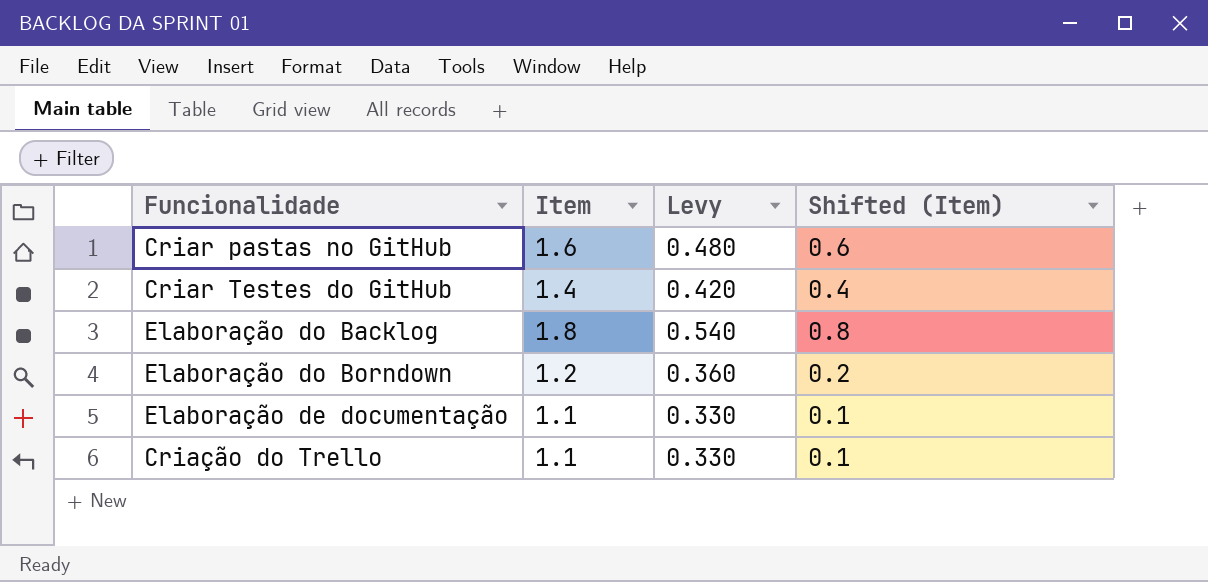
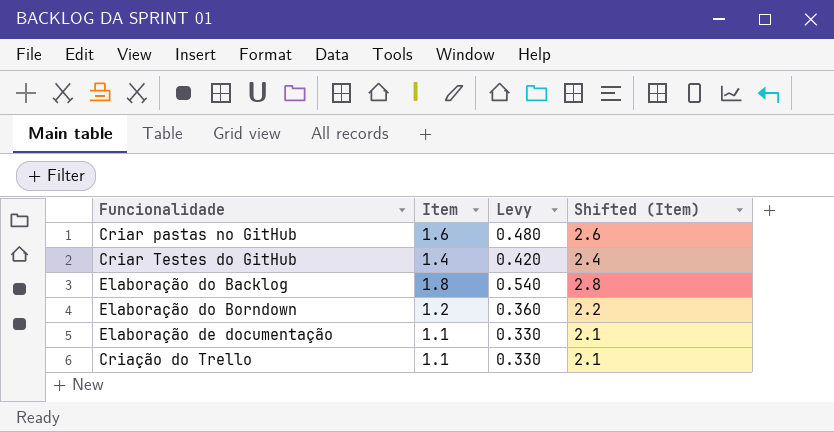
column Shifted (Item) | formula: [Item] - 1 -> [Item] + 1

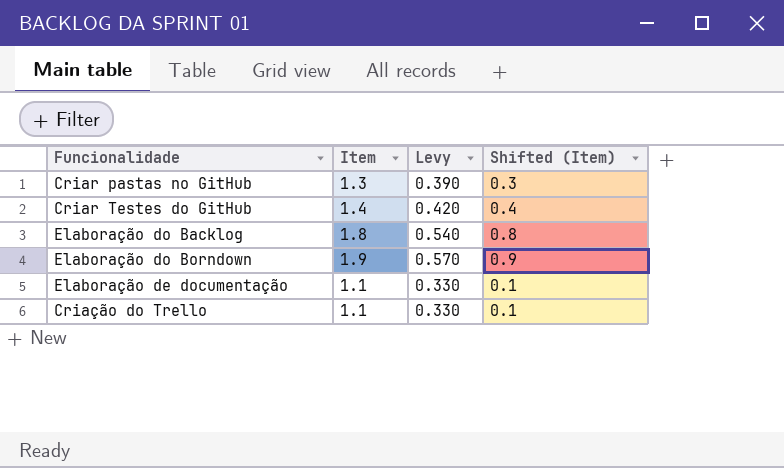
column Shifted (Item) | formula: [Item] + 1 -> [Item] - 1
Criar pastas no GitHub | Item: 1.6 -> 1.3
Criar pastas no GitHub | Levy: 0.480 -> 0.390
Elaboração do Borndown | Item: 1.2 -> 1.9
Elaboração do Borndown | Levy: 0.360 -> 0.570

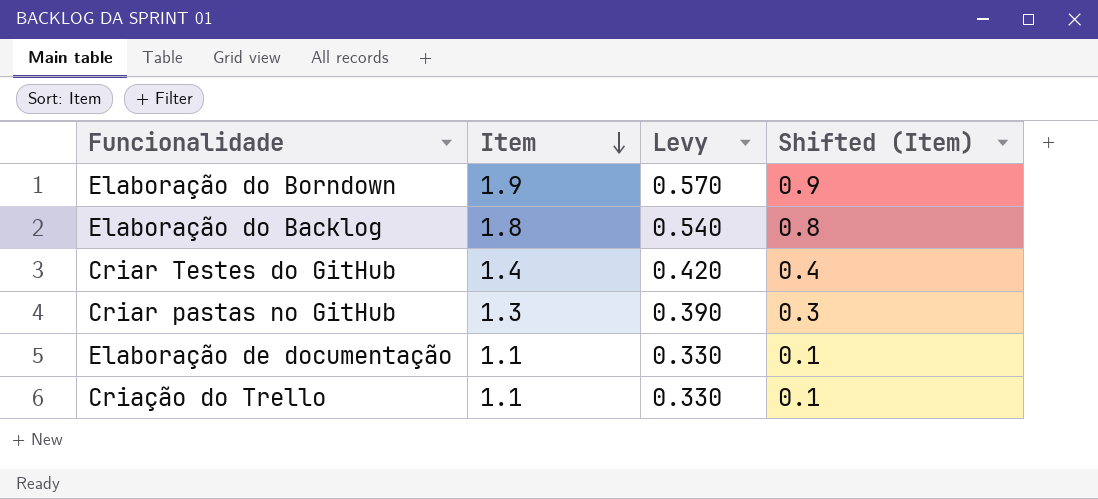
row order: none -> Item descending

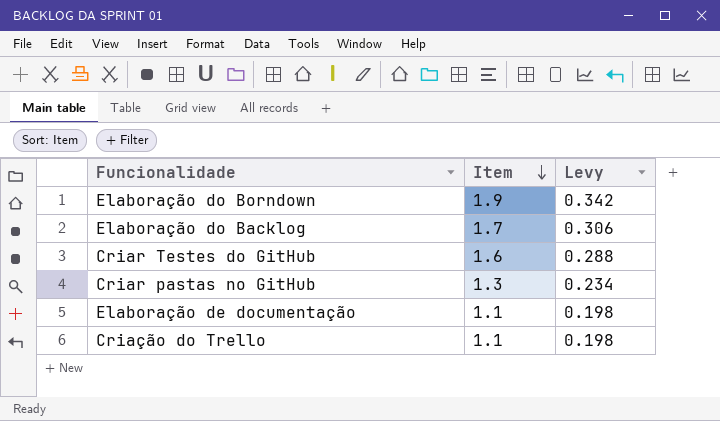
column Shifted (Item) | formula: [Item] - 1 -> none
column Levy | formula: [Item] * 0.3 -> [Item] * 0.18
Elaboração do Backlog | Item: 1.8 -> 1.7
Criar Testes do GitHub | Item: 1.4 -> 1.6

